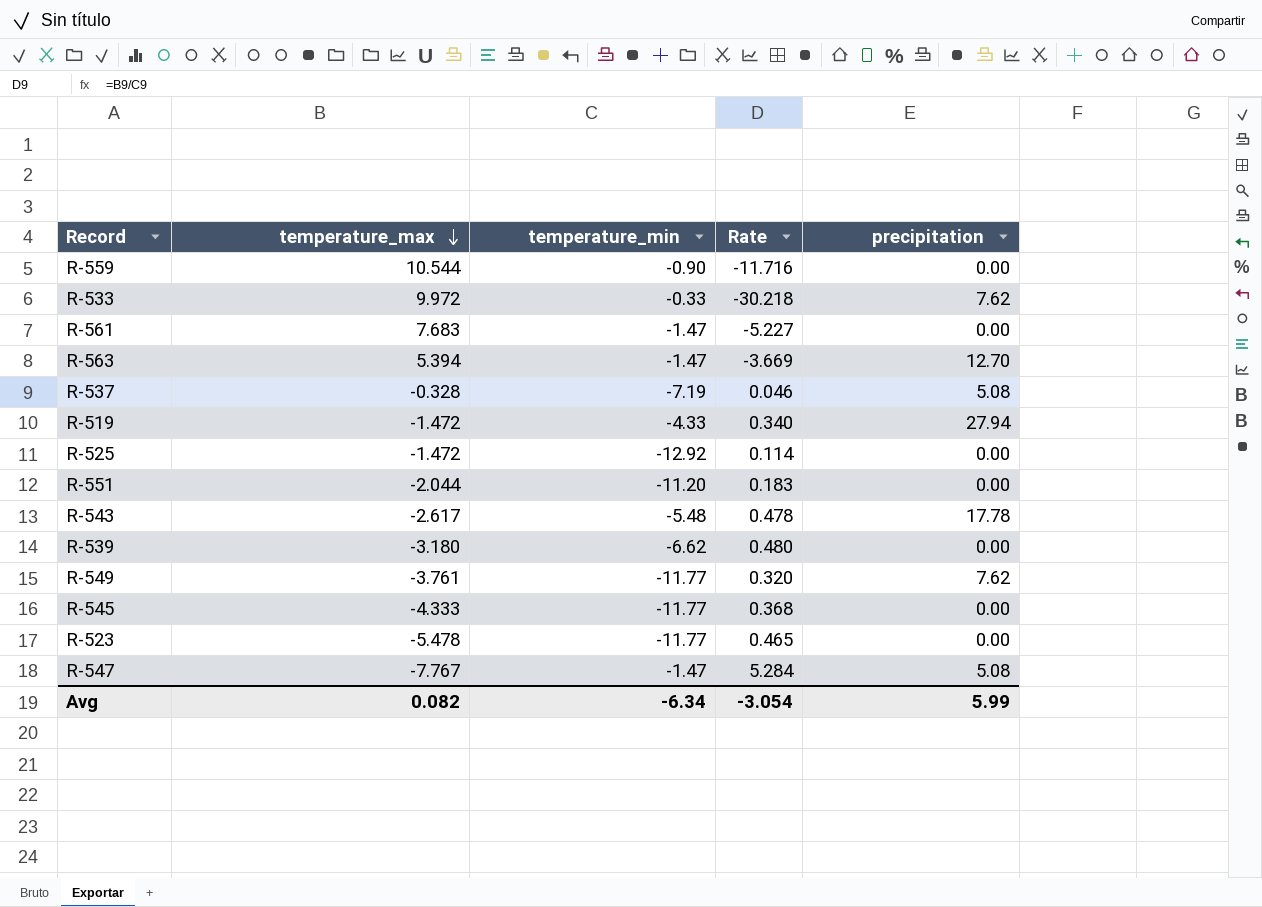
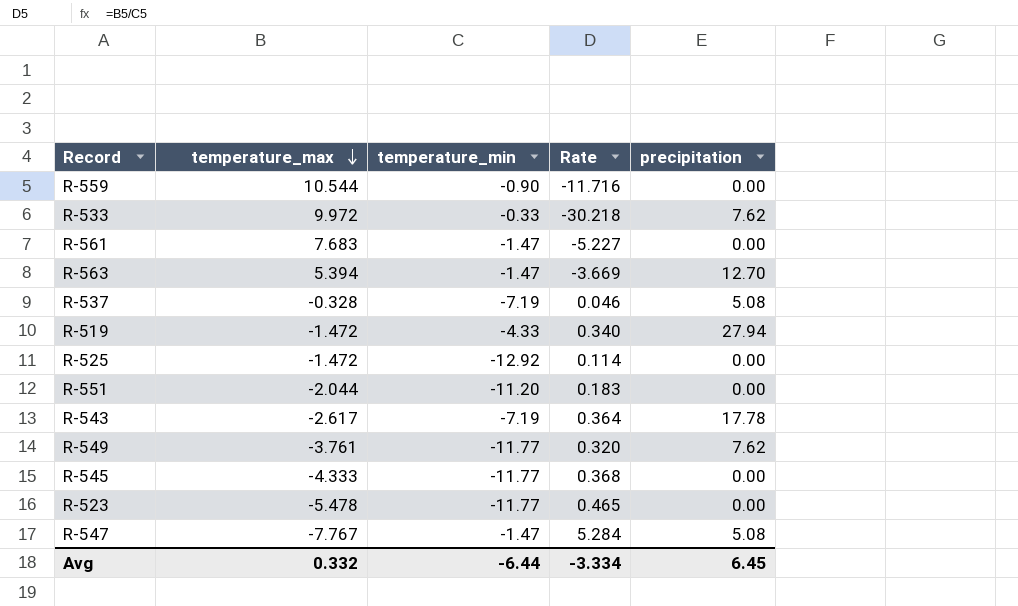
row R-539: -3.180 | -6.62 | 0.480 | 0.00 -> none
R-543 | temperature_min: -5.48 -> -7.19
R-543 | Rate: 0.478 -> 0.364
Avg | temperature_max: 0.082 -> 0.332
Avg | temperature_min: -6.34 -> -6.44
Avg | Rate: -3.054 -> -3.334
Avg | precipitation: 5.99 -> 6.45

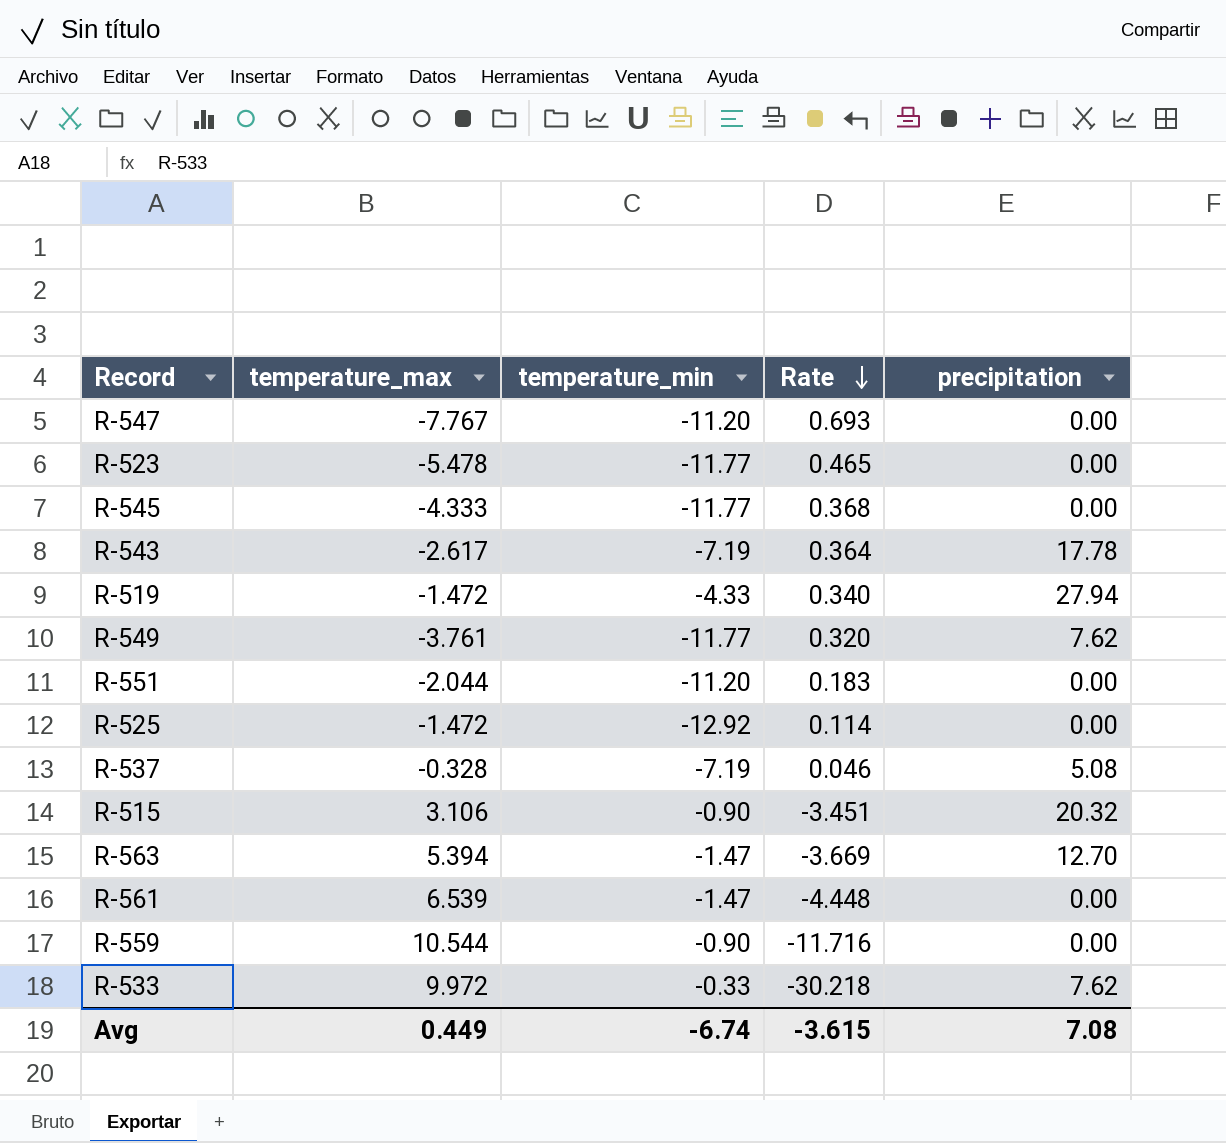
row order: temperature_max descending -> Rate descending
R-547 | temperature_min: -1.47 -> -11.20
R-547 | Rate: 5.284 -> 0.693
R-547 | precipitation: 5.08 -> 0.00
row R-515: none -> 3.106 | -0.90 | -3.451 | 20.32
R-561 | temperature_max: 7.683 -> 6.539
R-561 | Rate: -5.227 -> -4.448
Avg | temperature_max: 0.332 -> 0.449
Avg | temperature_min: -6.44 -> -6.74
Avg | Rate: -3.334 -> -3.615
Avg | precipitation: 6.45 -> 7.08

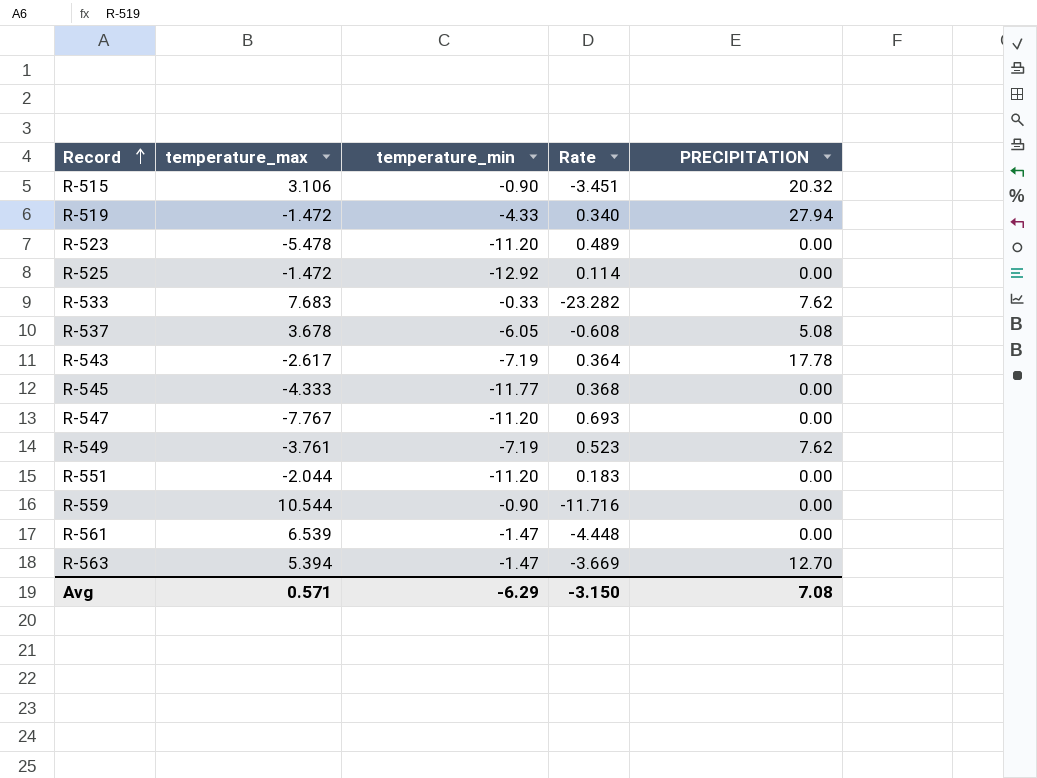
row order: Rate descending -> Record ascending
column name: precipitation -> PRECIPITATION
R-523 | temperature_min: -11.77 -> -11.20
R-523 | Rate: 0.465 -> 0.489
R-533 | temperature_max: 9.972 -> 7.683
R-533 | Rate: -30.218 -> -23.282
R-537 | temperature_max: -0.328 -> 3.678
R-537 | temperature_min: -7.19 -> -6.05
R-537 | Rate: 0.046 -> -0.608
R-549 | temperature_min: -11.77 -> -7.19
R-549 | Rate: 0.320 -> 0.523
Avg | temperature_max: 0.449 -> 0.571
Avg | temperature_min: -6.74 -> -6.29
Avg | Rate: -3.615 -> -3.150

